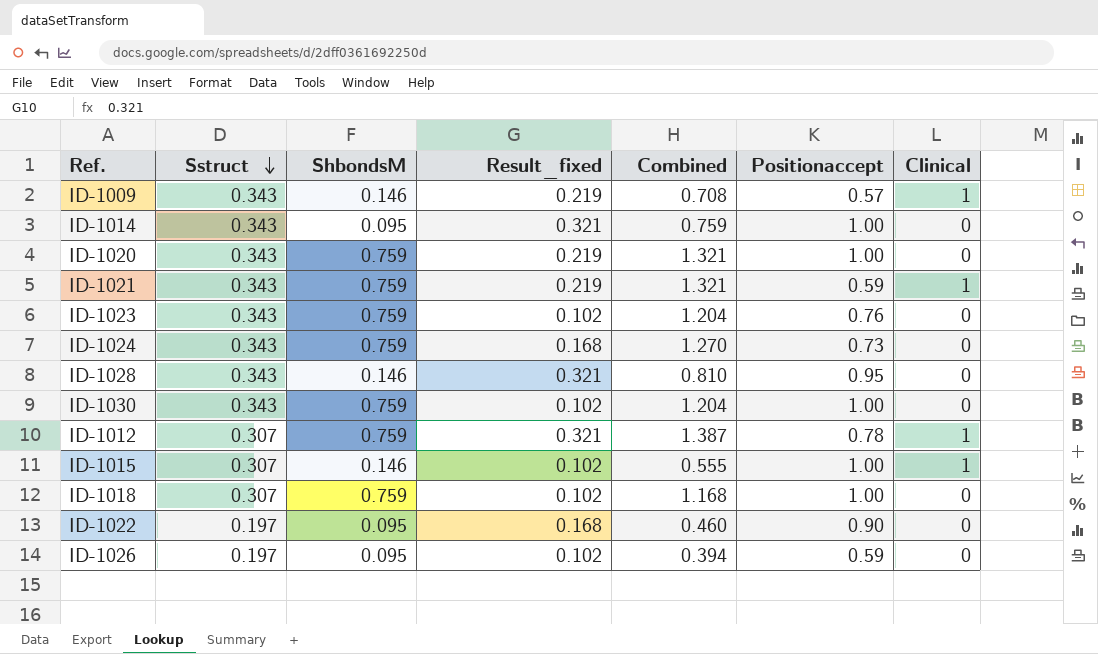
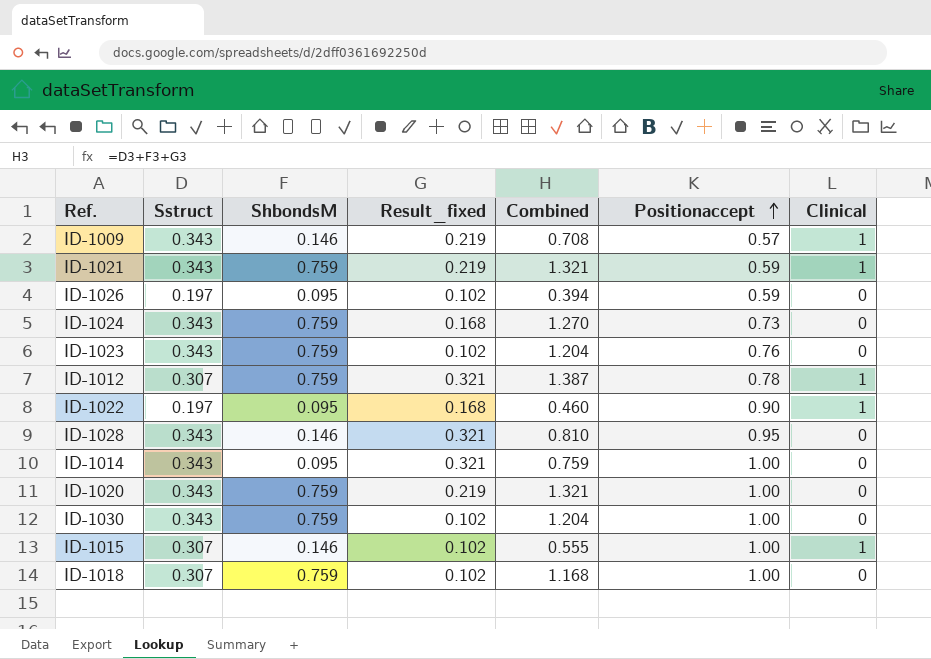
row order: Sstruct descending -> Positionaccept ascending
ID-1022 | Clinical: 0 -> 1

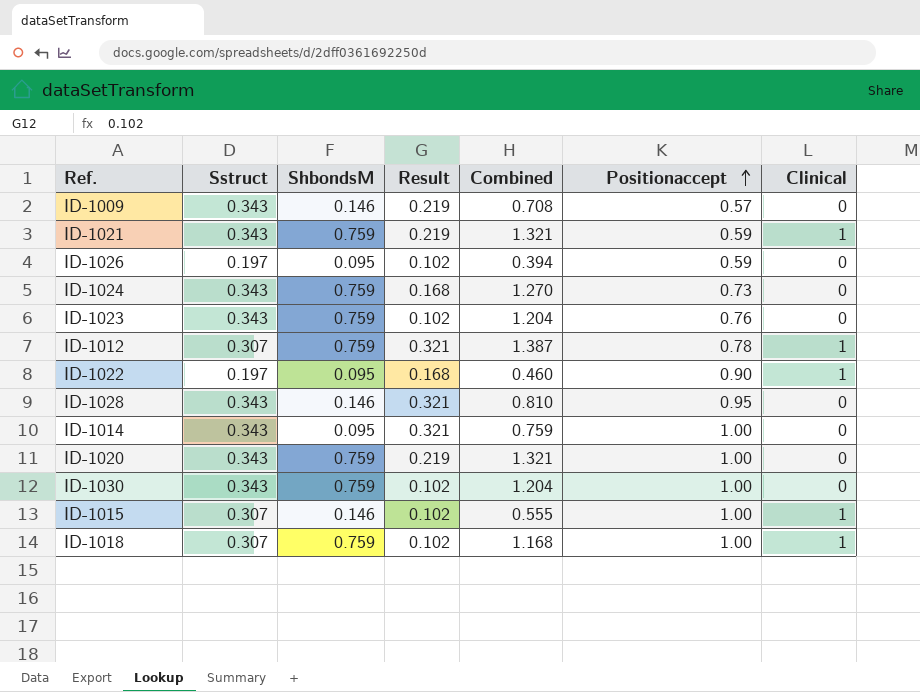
column name: Result_fixed -> Result
ID-1009 | Clinical: 1 -> 0
ID-1018 | Clinical: 0 -> 1

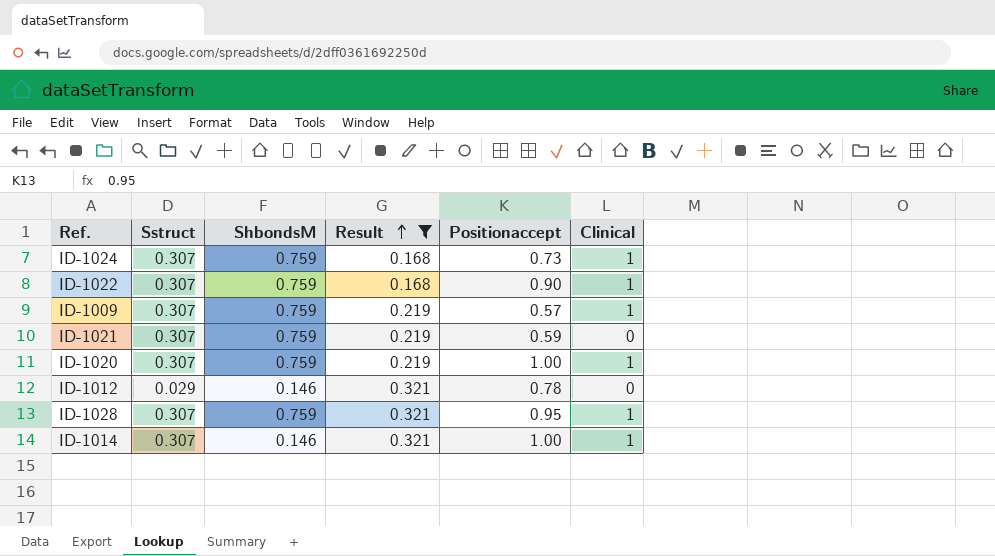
filter: none -> Result != 0.102
row order: Positionaccept ascending -> Result ascending
column Combined | formula: [Sstruct] + [ShbondsM] + [Result] -> none
ID-1024 | Sstruct: 0.343 -> 0.307
ID-1024 | Clinical: 0 -> 1
ID-1022 | Sstruct: 0.197 -> 0.307
ID-1022 | ShbondsM: 0.095 -> 0.759
ID-1009 | Sstruct: 0.343 -> 0.307
ID-1009 | ShbondsM: 0.146 -> 0.759
ID-1009 | Clinical: 0 -> 1
ID-1021 | Sstruct: 0.343 -> 0.307
ID-1021 | Clinical: 1 -> 0
ID-1020 | Sstruct: 0.343 -> 0.307
ID-1020 | Clinical: 0 -> 1
ID-1012 | Sstruct: 0.307 -> 0.029
ID-1012 | ShbondsM: 0.759 -> 0.146
ID-1012 | Clinical: 1 -> 0
ID-1028 | Sstruct: 0.343 -> 0.307
ID-1028 | ShbondsM: 0.146 -> 0.759
ID-1028 | Clinical: 0 -> 1
ID-1014 | Sstruct: 0.343 -> 0.307
ID-1014 | ShbondsM: 0.095 -> 0.146
ID-1014 | Clinical: 0 -> 1

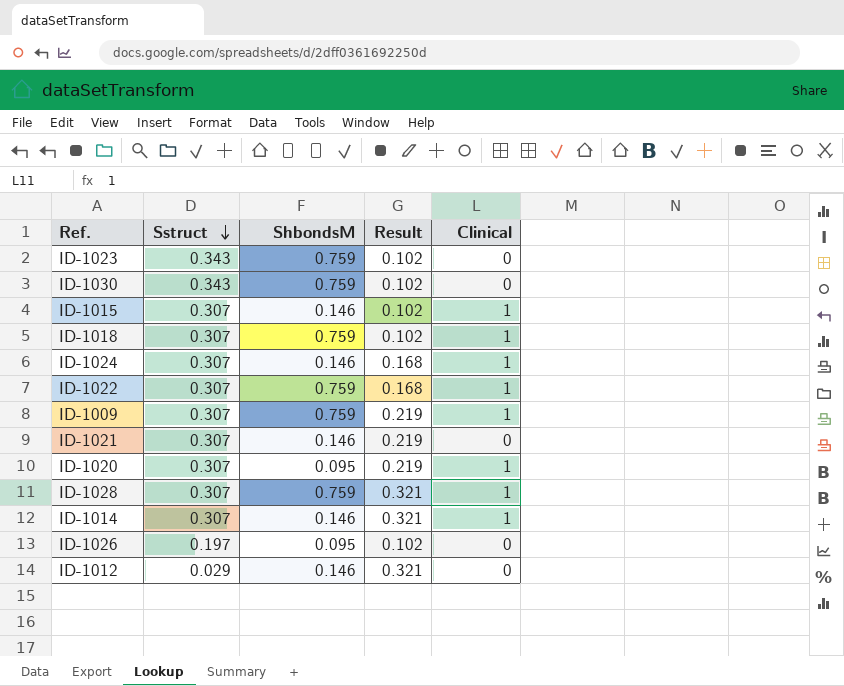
filter: Result != 0.102 -> none
row order: Result ascending -> Sstruct descending
column Positionaccept | position: 5 -> none
ID-1024 | ShbondsM: 0.759 -> 0.146
ID-1021 | ShbondsM: 0.759 -> 0.146
ID-1020 | ShbondsM: 0.759 -> 0.095

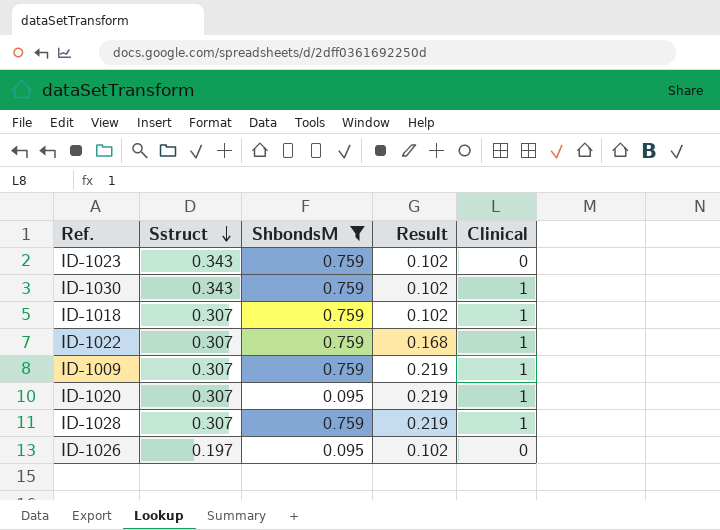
filter: none -> ShbondsM != 0.146
ID-1030 | Clinical: 0 -> 1
ID-1028 | Result: 0.321 -> 0.219

